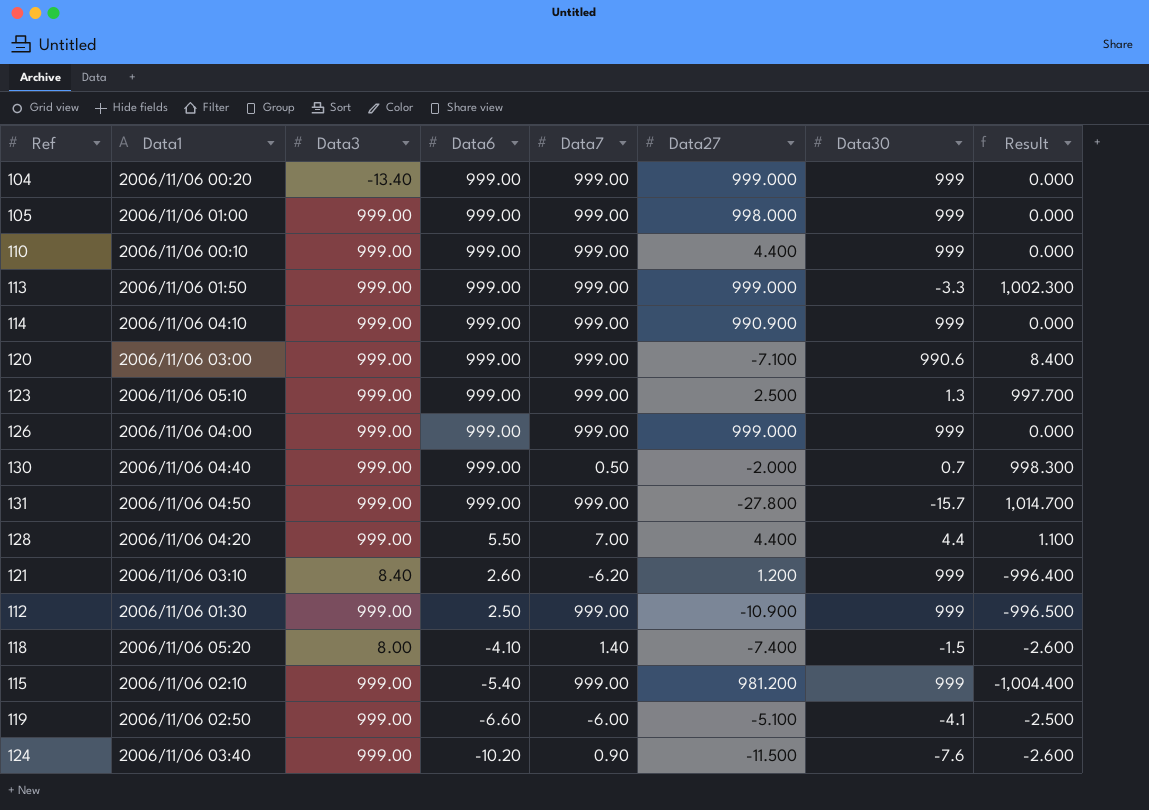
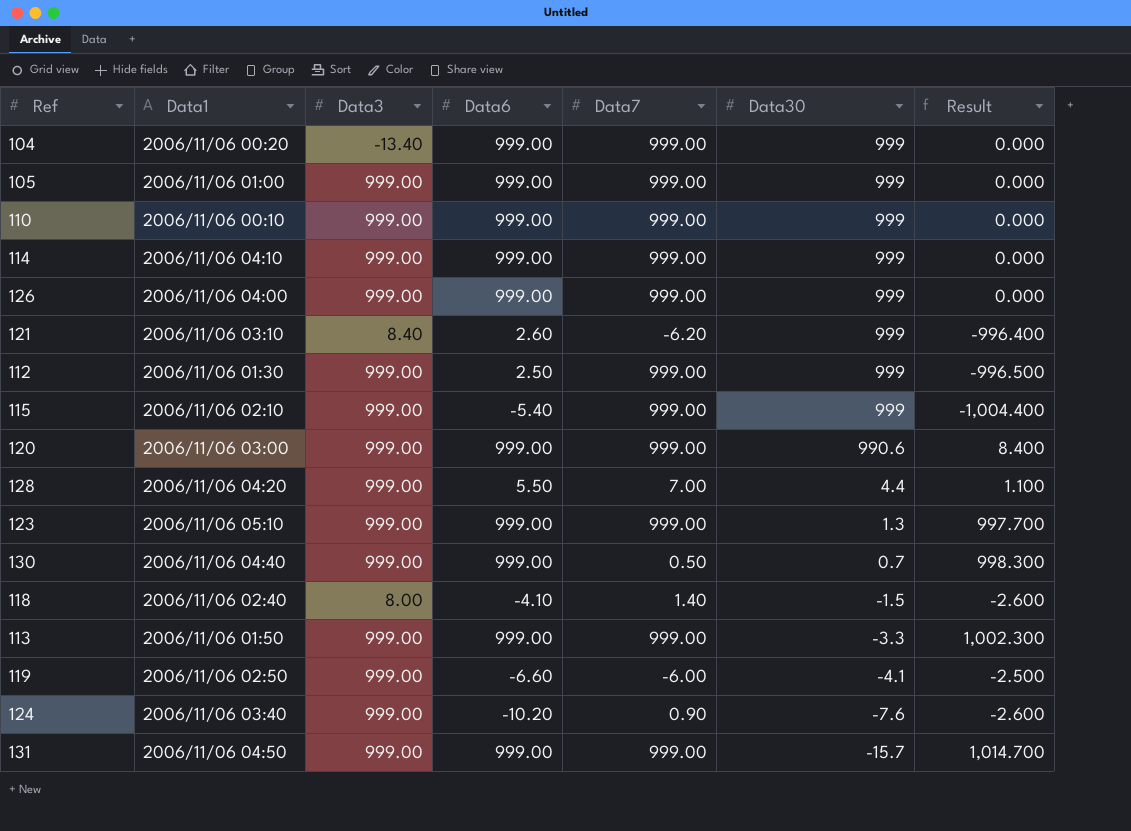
row order: Data6 descending -> Data30 descending
column Data27 | position: 6 -> none
118 | Data1: 2006/11/06 05:20 -> 2006/11/06 02:40

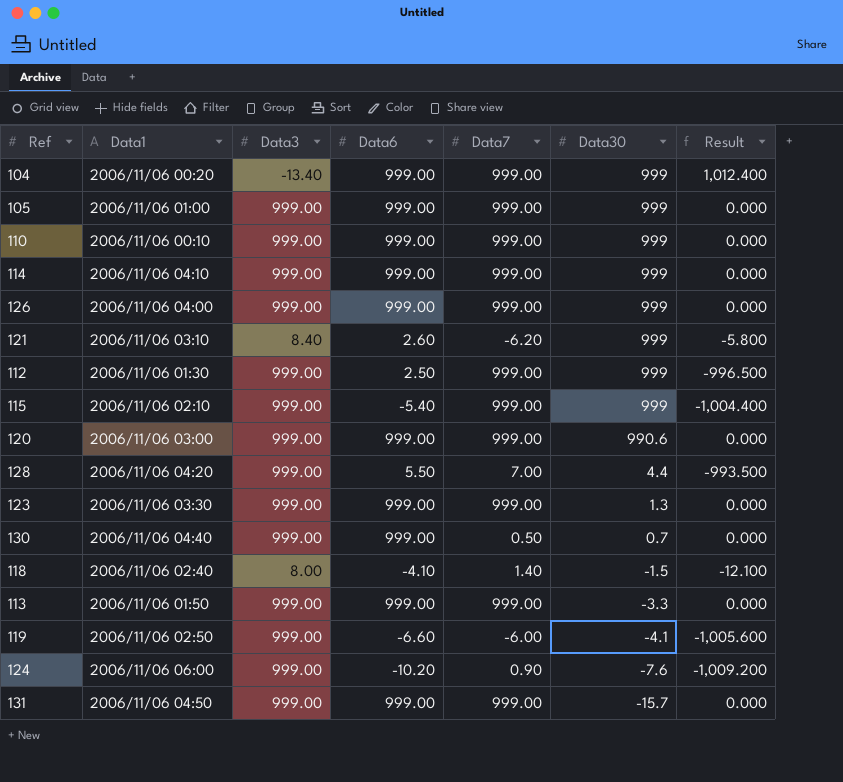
column Result | formula: [Data6] - [Data30] -> [Data6] - [Data3]
123 | Data1: 2006/11/06 05:10 -> 2006/11/06 03:30
124 | Data1: 2006/11/06 03:40 -> 2006/11/06 06:00

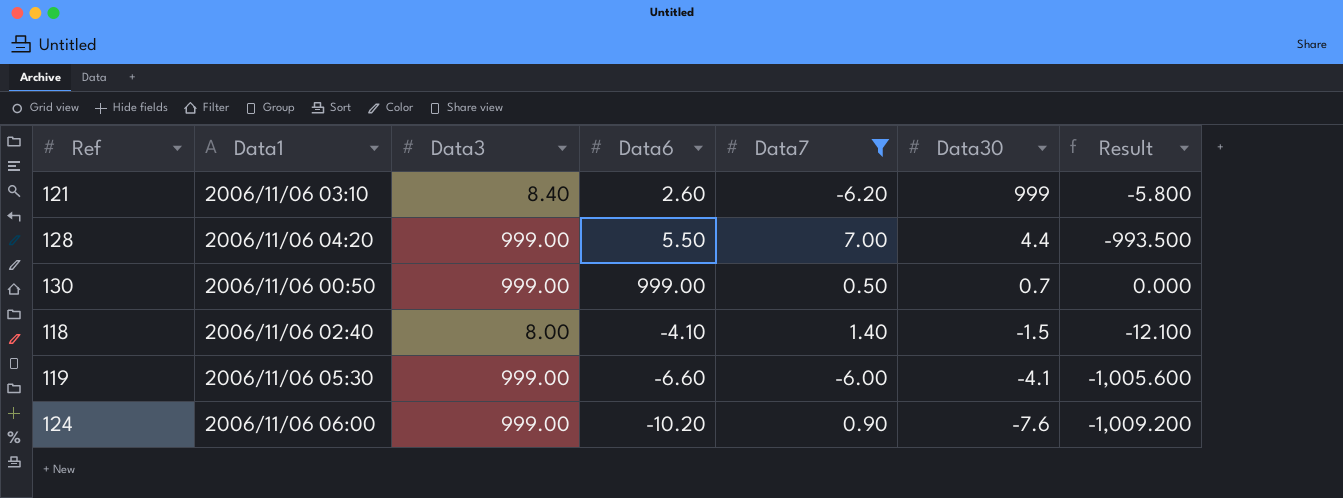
filter: none -> Data7 != 999.00
130 | Data1: 2006/11/06 04:40 -> 2006/11/06 00:50
119 | Data1: 2006/11/06 02:50 -> 2006/11/06 05:30

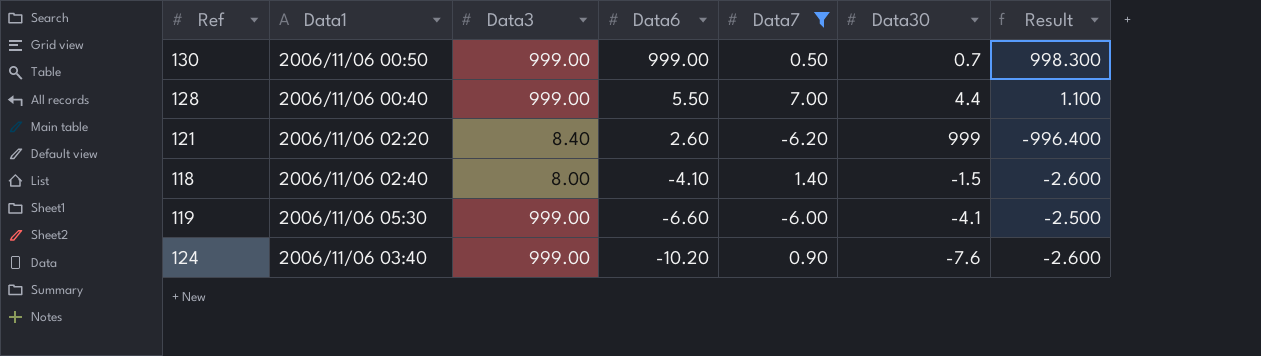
row order: Data30 descending -> Data6 descending
column Result | formula: [Data6] - [Data3] -> [Data6] - [Data30]
128 | Data1: 2006/11/06 04:20 -> 2006/11/06 00:40
121 | Data1: 2006/11/06 03:10 -> 2006/11/06 02:20
124 | Data1: 2006/11/06 06:00 -> 2006/11/06 03:40

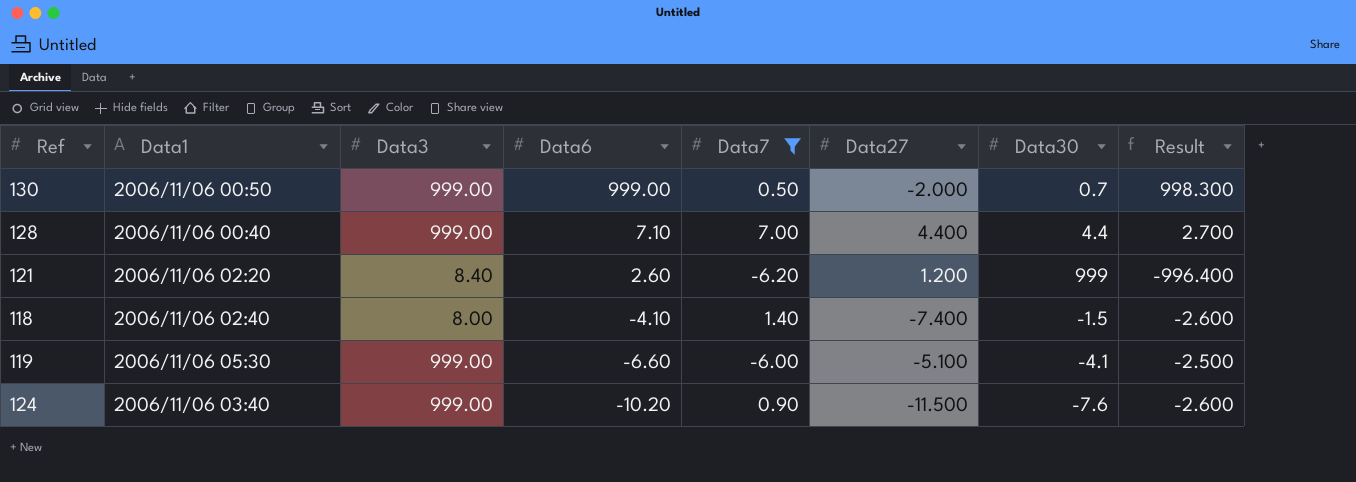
column Data27 | position: none -> 6
128 | Data6: 5.50 -> 7.10
128 | Result: 1.100 -> 2.700

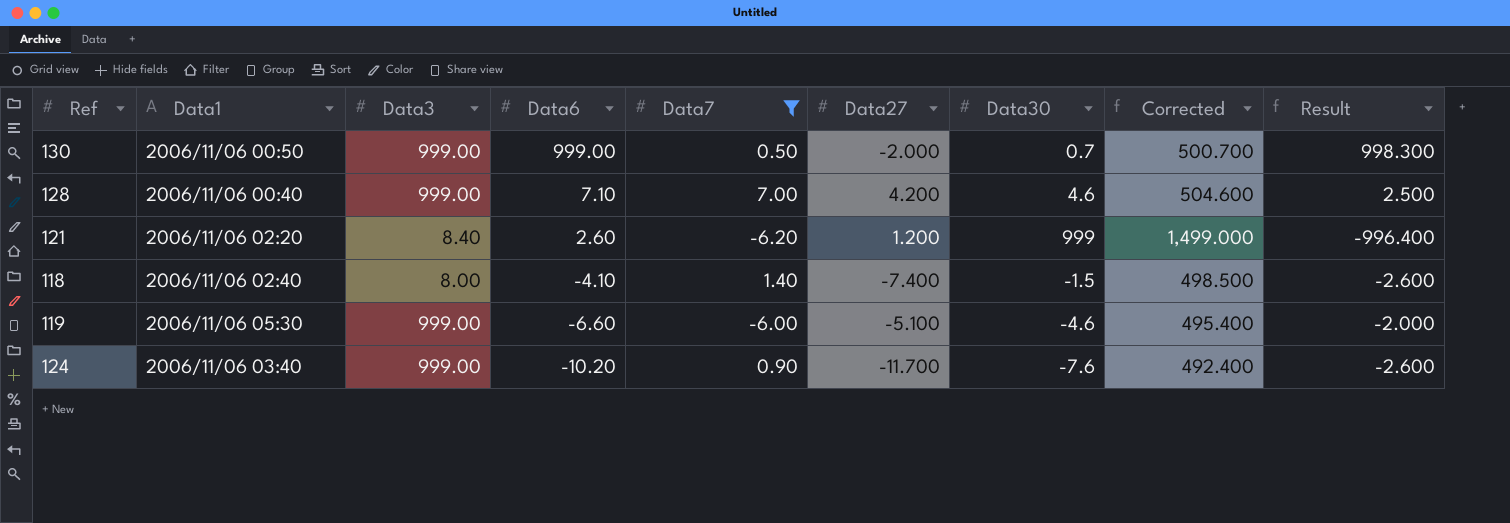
column Corrected | formula: none -> [Data30] + 500
128 | Data27: 4.400 -> 4.200
128 | Data30: 4.4 -> 4.6
128 | Result: 2.700 -> 2.500
119 | Data30: -4.1 -> -4.6
119 | Result: -2.500 -> -2.000
124 | Data27: -11.500 -> -11.700

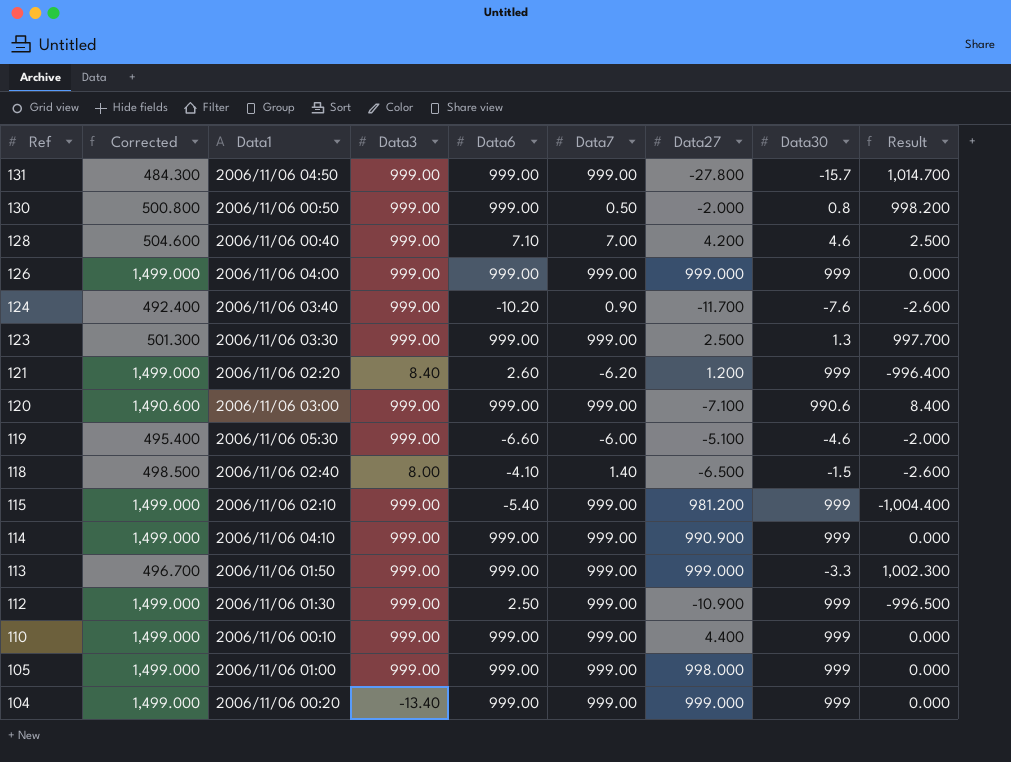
filter: Data7 != 999.00 -> none
row order: Data6 descending -> Ref descending
column Corrected | position: 8 -> 2
130 | Corrected: 500.700 -> 500.800
130 | Data30: 0.7 -> 0.8
130 | Result: 998.300 -> 998.200
118 | Data27: -7.400 -> -6.500

